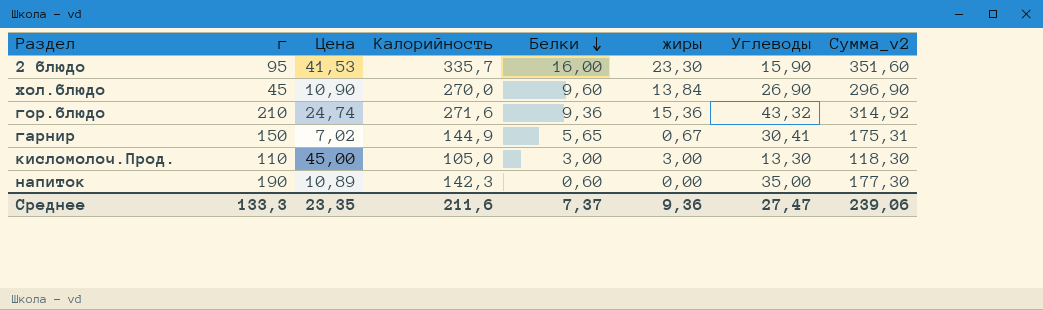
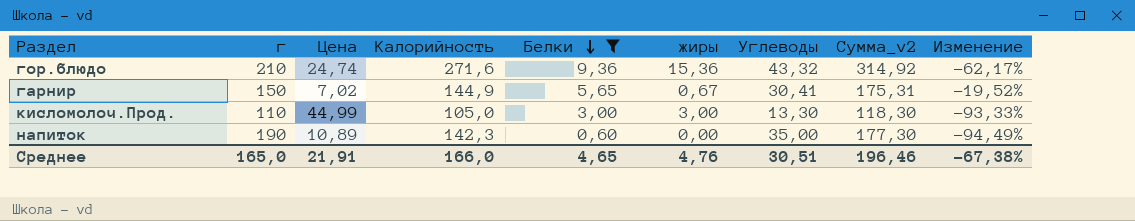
filter: none -> Белки <= 9,36
column Изменение | formula: none -> ([Белки] - [Цена]) / [Цена]
кисломолоч.Прод. | Цена: 45,00 -> 44,99
Среднее | г: 133,3 -> 165,0
Среднее | Цена: 23,35 -> 21,91
Среднее | Калорийность: 211,6 -> 166,0
Среднее | Белки: 7,37 -> 4,65
Среднее | жиры: 9,36 -> 4,76
Среднее | Углеводы: 27,47 -> 30,51
Среднее | Сумма_v2: 239,06 -> 196,46

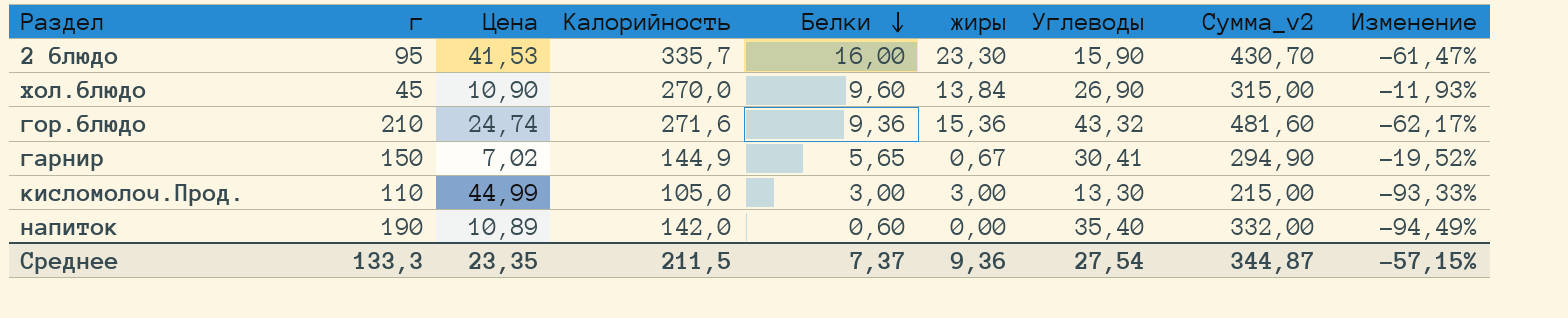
filter: Белки <= 9,36 -> none
column Сумма_v2 | formula: [Калорийность] + [Углеводы] -> [г] + [Калорийность]
напиток | Калорийность: 142,3 -> 142,0
напиток | Углеводы: 35,00 -> 35,40
Среднее | г: 165,0 -> 133,3
Среднее | Цена: 21,91 -> 23,35
Среднее | Калорийность: 166,0 -> 211,5
Среднее | Белки: 4,65 -> 7,37
Среднее | жиры: 4,76 -> 9,36
Среднее | Углеводы: 30,51 -> 27,54
Среднее | Сумма_v2: 196,46 -> 344,87
Среднее | Изменение: -67,38% -> -57,15%

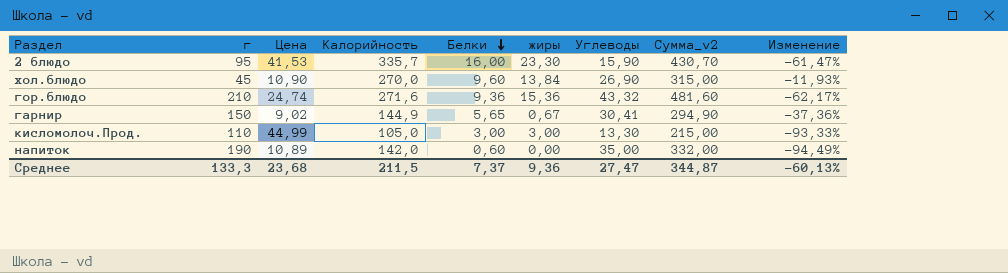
гарнир | Цена: 7,02 -> 9,02
гарнир | Изменение: -19,52% -> -37,36%
напиток | Углеводы: 35,40 -> 35,00
Среднее | Цена: 23,35 -> 23,68
Среднее | Углеводы: 27,54 -> 27,47
Среднее | Изменение: -57,15% -> -60,13%

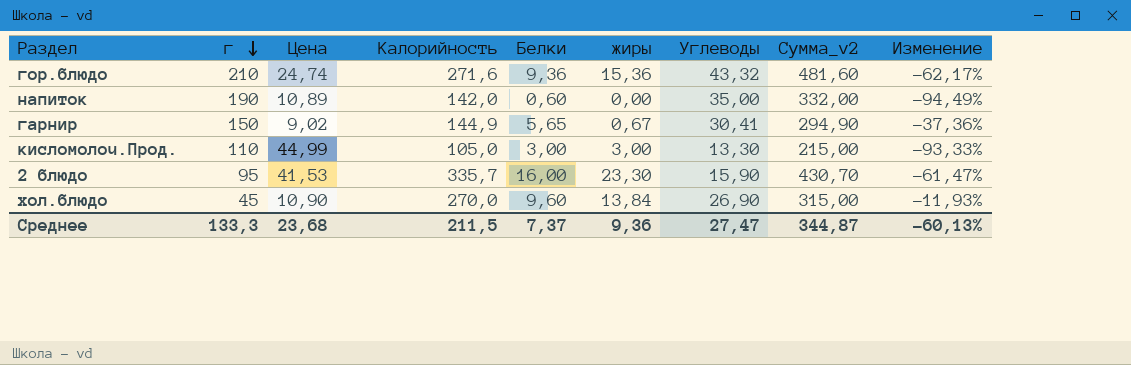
row order: Белки descending -> г descending

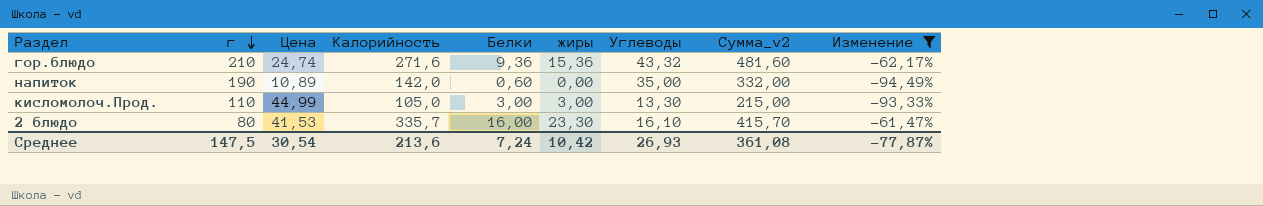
filter: none -> Изменение <= -61,47%
2 блюдо | г: 95 -> 80
2 блюдо | Углеводы: 15,90 -> 16,10
2 блюдо | Сумма_v2: 430,70 -> 415,70
Среднее | г: 133,3 -> 147,5
Среднее | Цена: 23,68 -> 30,54
Среднее | Калорийность: 211,5 -> 213,6
Среднее | Белки: 7,37 -> 7,24
Среднее | жиры: 9,36 -> 10,42
Среднее | Углеводы: 27,47 -> 26,93
Среднее | Сумма_v2: 344,87 -> 361,08
Среднее | Изменение: -60,13% -> -77,87%

